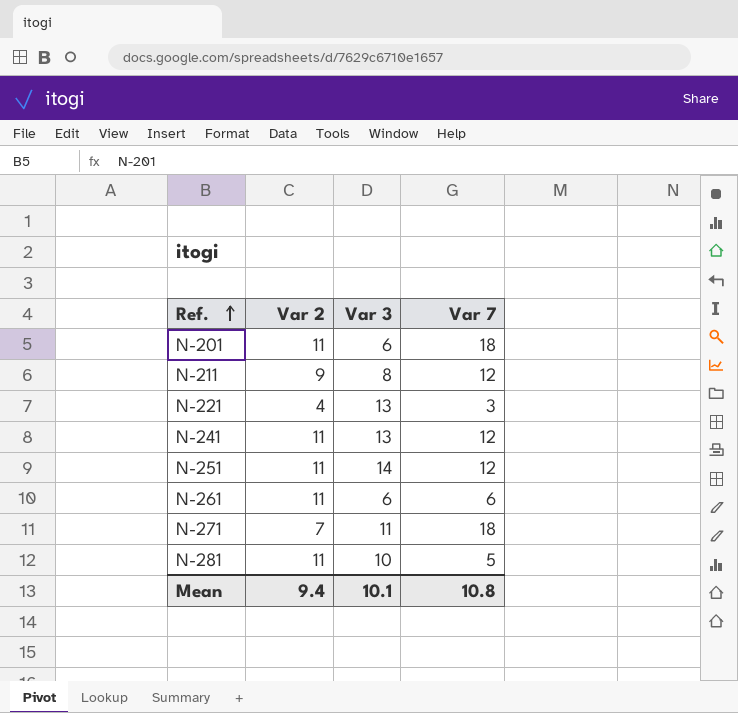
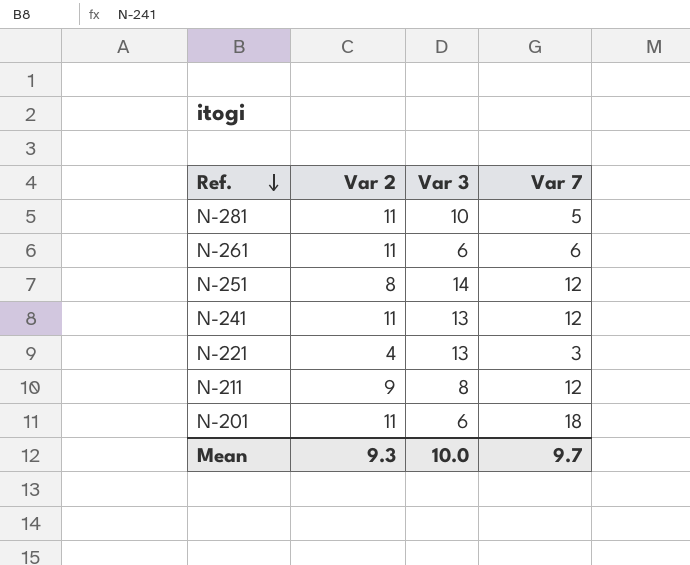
row order: Ref. ascending -> Ref. descending
row N-271: 7 | 11 | 18 -> none
N-251 | Var 2: 11 -> 8
Mean | Var 2: 9.4 -> 9.3
Mean | Var 3: 10.1 -> 10.0
Mean | Var 7: 10.8 -> 9.7

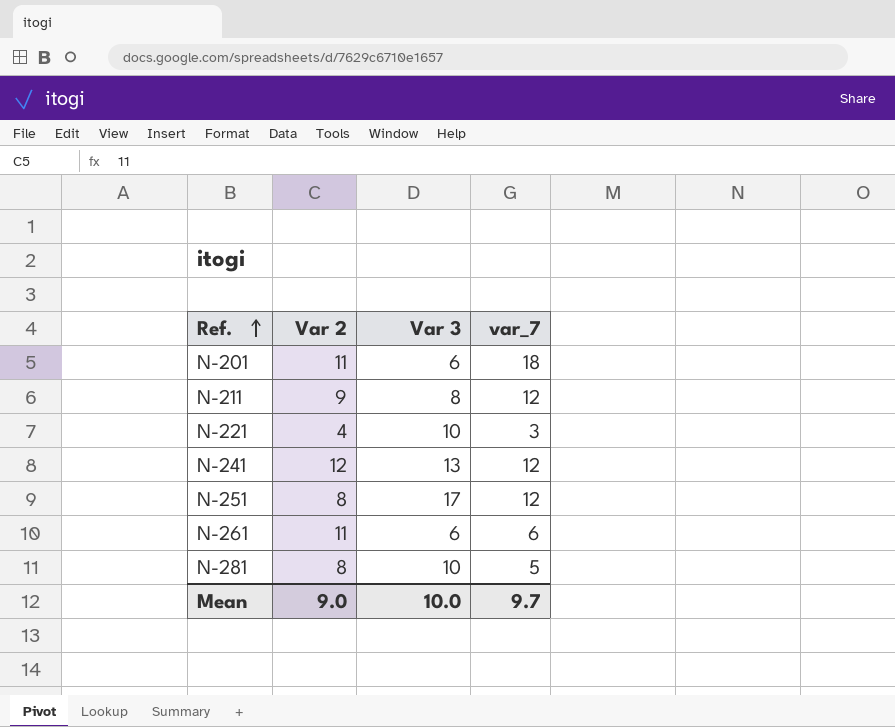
row order: Ref. descending -> Ref. ascending
column name: Var 7 -> var_7
N-221 | Var 3: 13 -> 10
N-241 | Var 2: 11 -> 12
N-251 | Var 3: 14 -> 17
N-281 | Var 2: 11 -> 8
Mean | Var 2: 9.3 -> 9.0

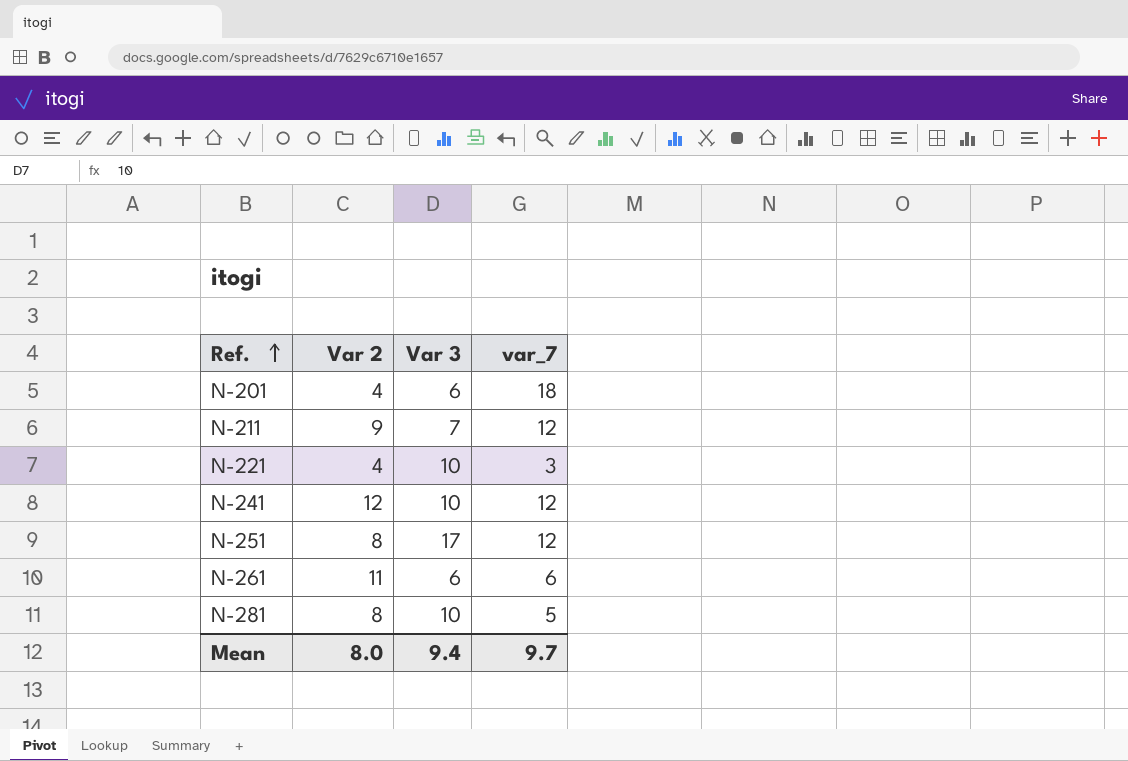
N-201 | Var 2: 11 -> 4
N-211 | Var 3: 8 -> 7
N-241 | Var 3: 13 -> 10
Mean | Var 2: 9.0 -> 8.0
Mean | Var 3: 10.0 -> 9.4

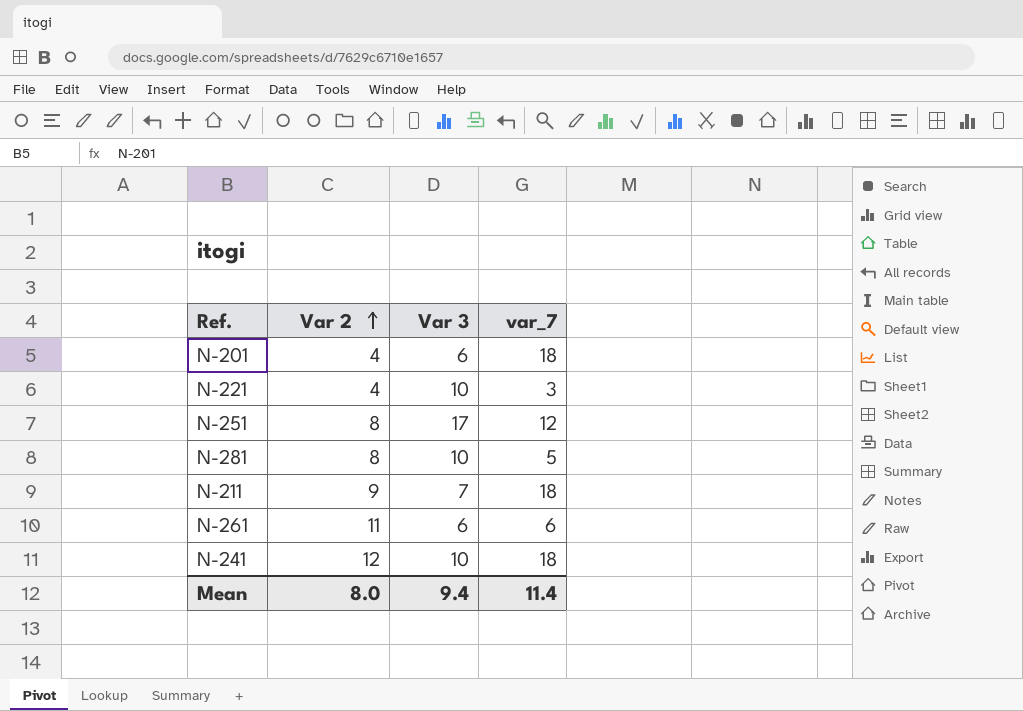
row order: Ref. ascending -> Var 2 ascending
N-211 | var_7: 12 -> 18
N-241 | var_7: 12 -> 18
Mean | var_7: 9.7 -> 11.4

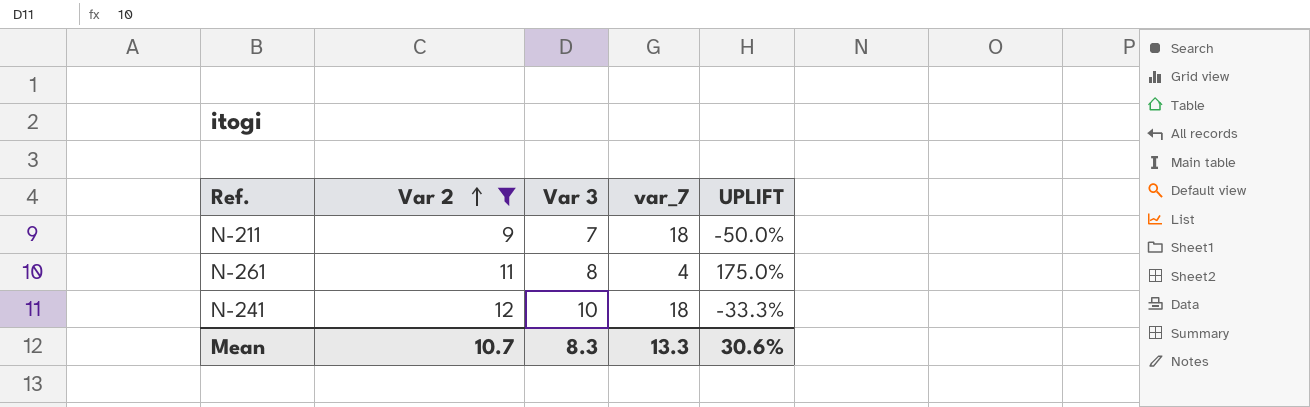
filter: none -> Var 2 >= 9
column UPLIFT | formula: none -> ([Var 2] - [var_7]) / [var_7]
N-261 | Var 3: 6 -> 8
N-261 | var_7: 6 -> 4
Mean | Var 2: 8.0 -> 10.7
Mean | Var 3: 9.4 -> 8.3
Mean | var_7: 11.4 -> 13.3

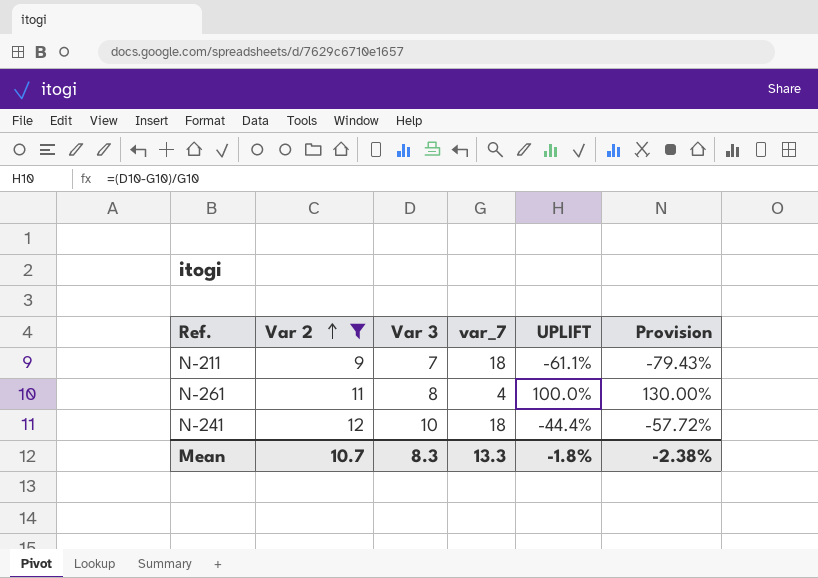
column UPLIFT | formula: ([Var 2] - [var_7]) / [var_7] -> ([Var 3] - [var_7]) / [var_7]
column Provision | formula: none -> [UPLIFT] * 1.3
Mean | UPLIFT: 30.6% -> -1.8%

